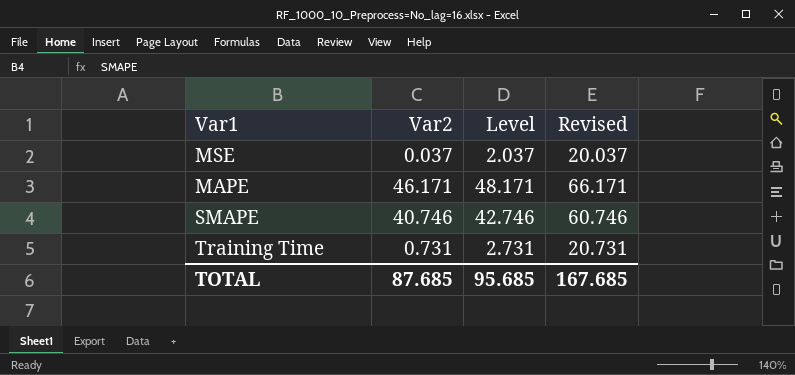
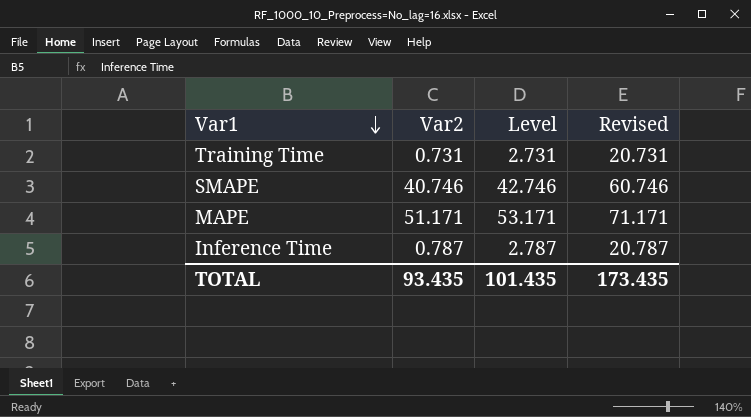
row order: none -> Var1 descending
row MSE: 0.037 | 2.037 | 20.037 -> none
MAPE | Var2: 46.171 -> 51.171
MAPE | Level: 48.171 -> 53.171
MAPE | Revised: 66.171 -> 71.171
row Inference Time: none -> 0.787 | 2.787 | 20.787
TOTAL | Var2: 87.685 -> 93.435
TOTAL | Level: 95.685 -> 101.435
TOTAL | Revised: 167.685 -> 173.435

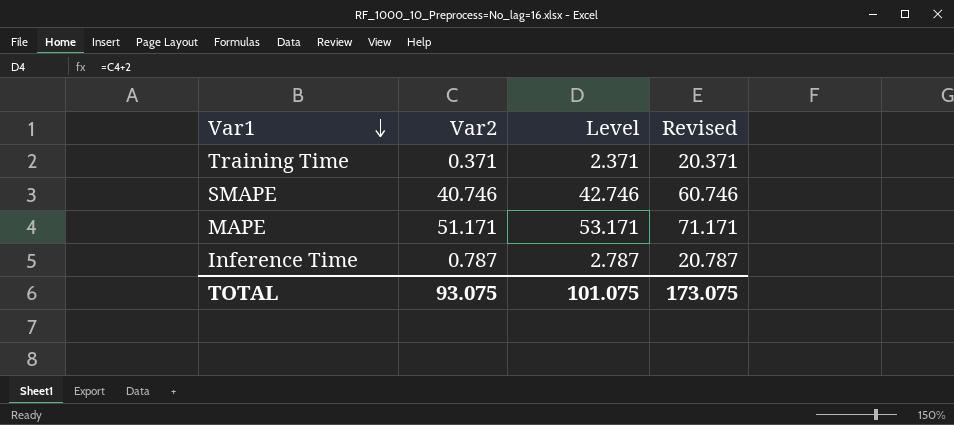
Training Time | Var2: 0.731 -> 0.371
Training Time | Level: 2.731 -> 2.371
Training Time | Revised: 20.731 -> 20.371
TOTAL | Var2: 93.435 -> 93.075
TOTAL | Level: 101.435 -> 101.075
TOTAL | Revised: 173.435 -> 173.075

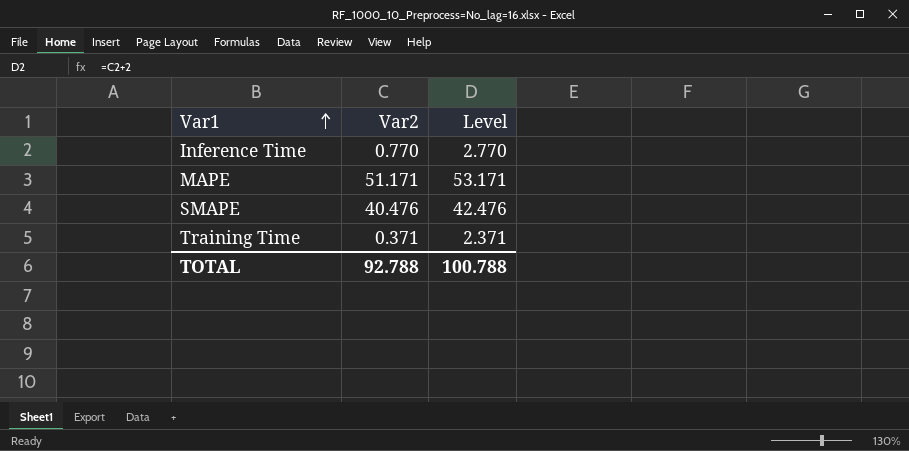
row order: Var1 descending -> Var1 ascending
column Revised | formula: [Var2] + 20 -> none
Inference Time | Var2: 0.787 -> 0.770
Inference Time | Level: 2.787 -> 2.770
SMAPE | Var2: 40.746 -> 40.476
SMAPE | Level: 42.746 -> 42.476
TOTAL | Var2: 93.075 -> 92.788
TOTAL | Level: 101.075 -> 100.788

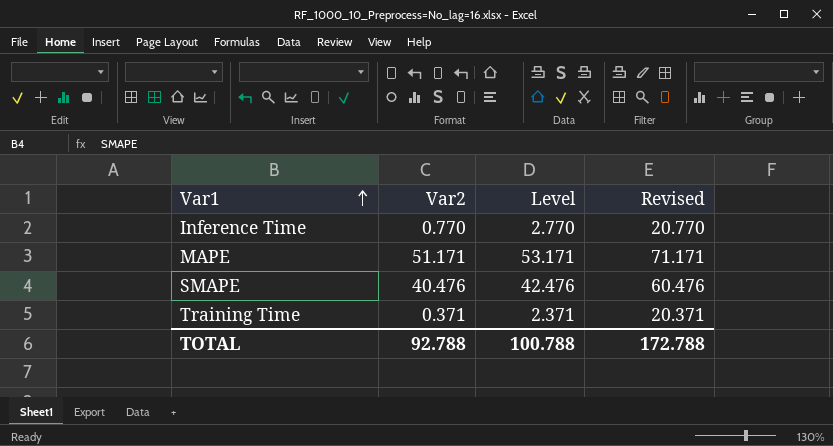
column Revised | formula: none -> [Var2] + 20

